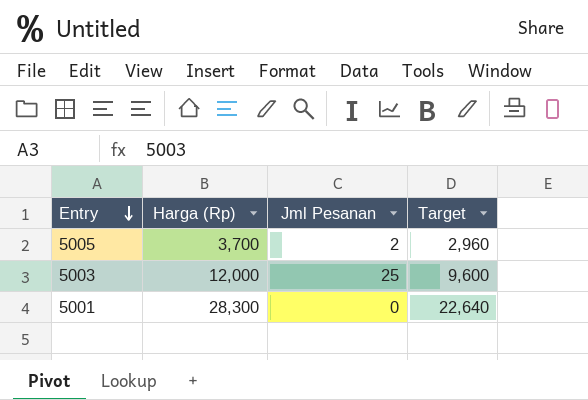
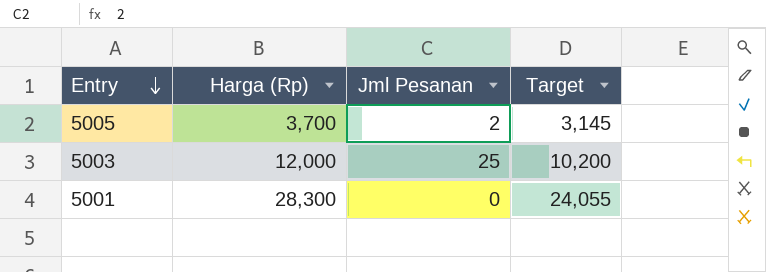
column Target | formula: [Harga (Rp)] * 0.8 -> [Harga (Rp)] * 0.85

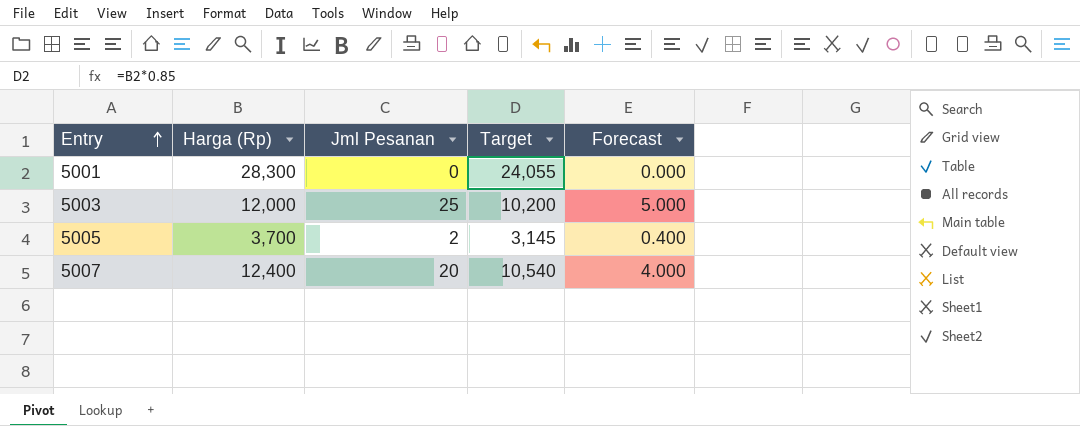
row order: Entry descending -> Entry ascending
column Forecast | formula: none -> [Jml Pesanan] * 0.2
row 5007: none -> 12,400 | 20 | 10,540 | 4.000

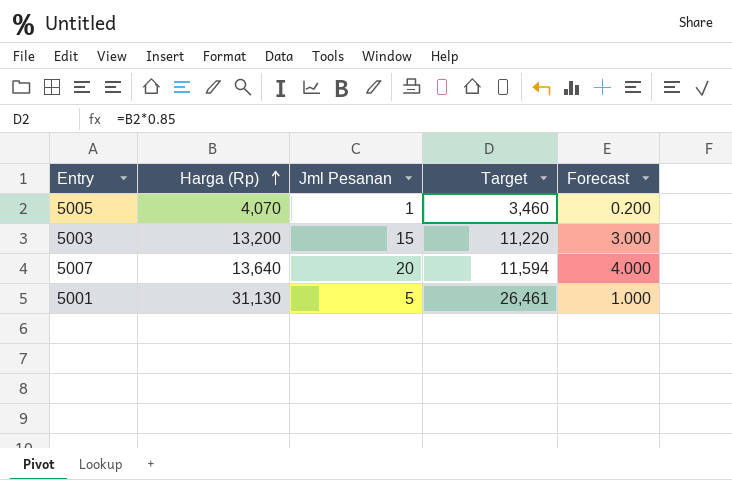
row order: Entry ascending -> Harga (Rp) ascending
5005 | Harga (Rp): 3,700 -> 4,070
5005 | Jml Pesanan: 2 -> 1
5005 | Target: 3,145 -> 3,460
5005 | Forecast: 0.400 -> 0.200
5003 | Harga (Rp): 12,000 -> 13,200
5003 | Jml Pesanan: 25 -> 15
5003 | Target: 10,200 -> 11,220
5003 | Forecast: 5.000 -> 3.000
5007 | Harga (Rp): 12,400 -> 13,640
5007 | Target: 10,540 -> 11,594
5001 | Harga (Rp): 28,300 -> 31,130
5001 | Jml Pesanan: 0 -> 5
5001 | Target: 24,055 -> 26,461
5001 | Forecast: 0.000 -> 1.000

